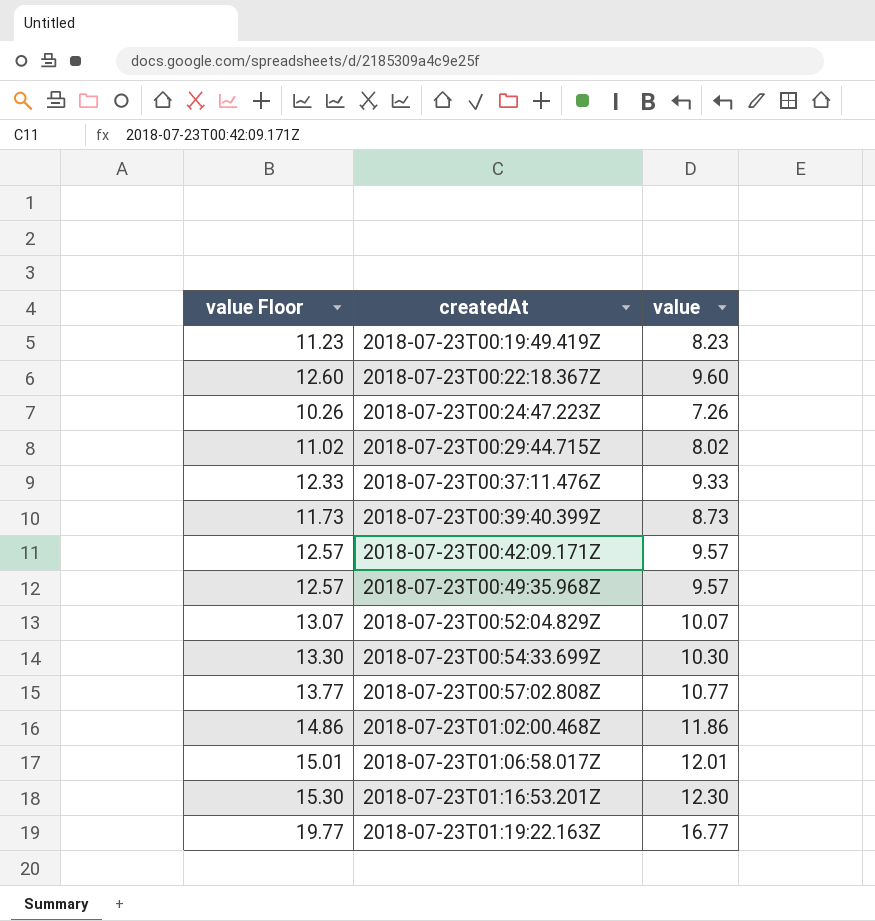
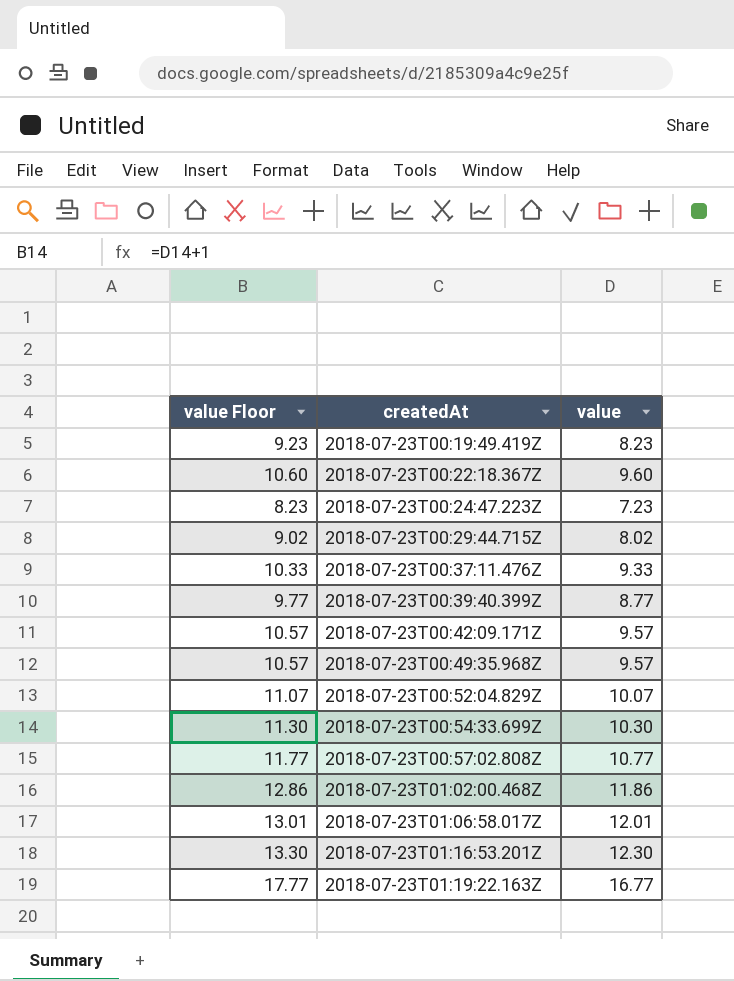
column value Floor | formula: [value] + 3 -> [value] + 1
2018-07-23T00:24:47.223Z | value: 7.26 -> 7.23
2018-07-23T00:39:40.399Z | value: 8.73 -> 8.77

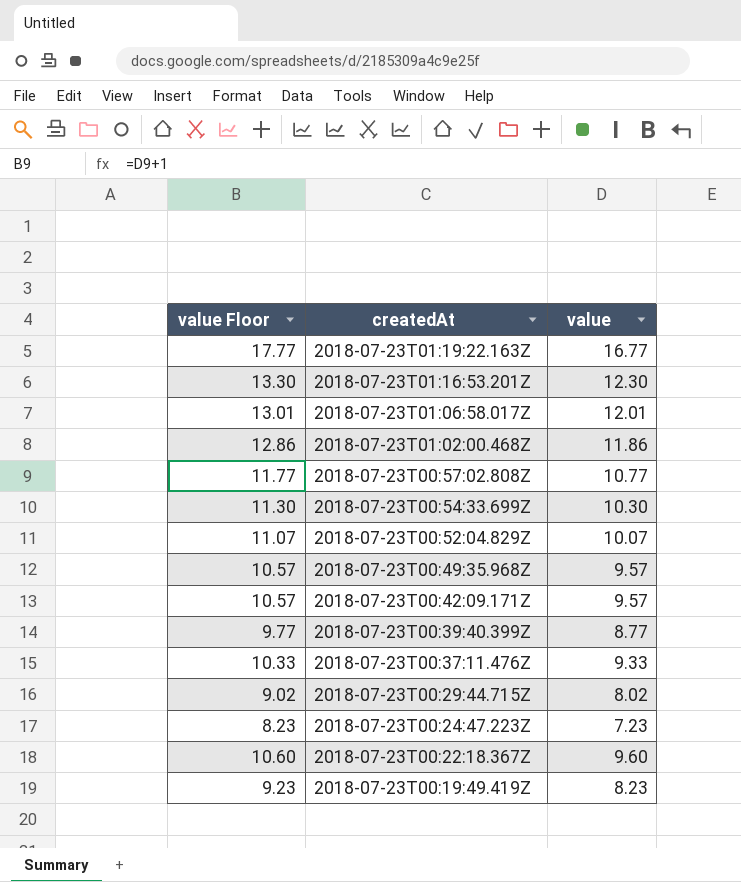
row order: createdAt ascending -> createdAt descending

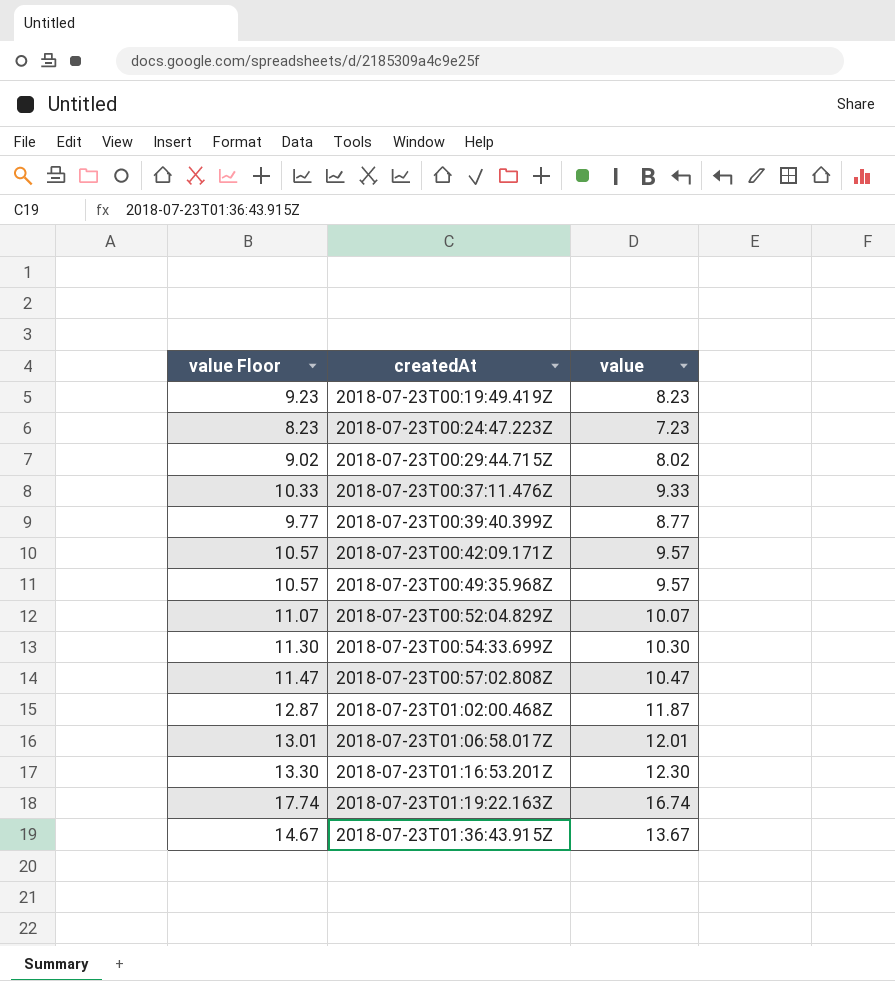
row order: createdAt descending -> createdAt ascending
row 2018-07-23T00:22:18.367Z: 10.60 | 9.60 -> none
2018-07-23T00:57:02.808Z | value Floor: 11.77 -> 11.47
2018-07-23T00:57:02.808Z | value: 10.77 -> 10.47
2018-07-23T01:02:00.468Z | value Floor: 12.86 -> 12.87
2018-07-23T01:02:00.468Z | value: 11.86 -> 11.87
2018-07-23T01:19:22.163Z | value Floor: 17.77 -> 17.74
2018-07-23T01:19:22.163Z | value: 16.77 -> 16.74
row 2018-07-23T01:36:43.915Z: none -> 14.67 | 13.67

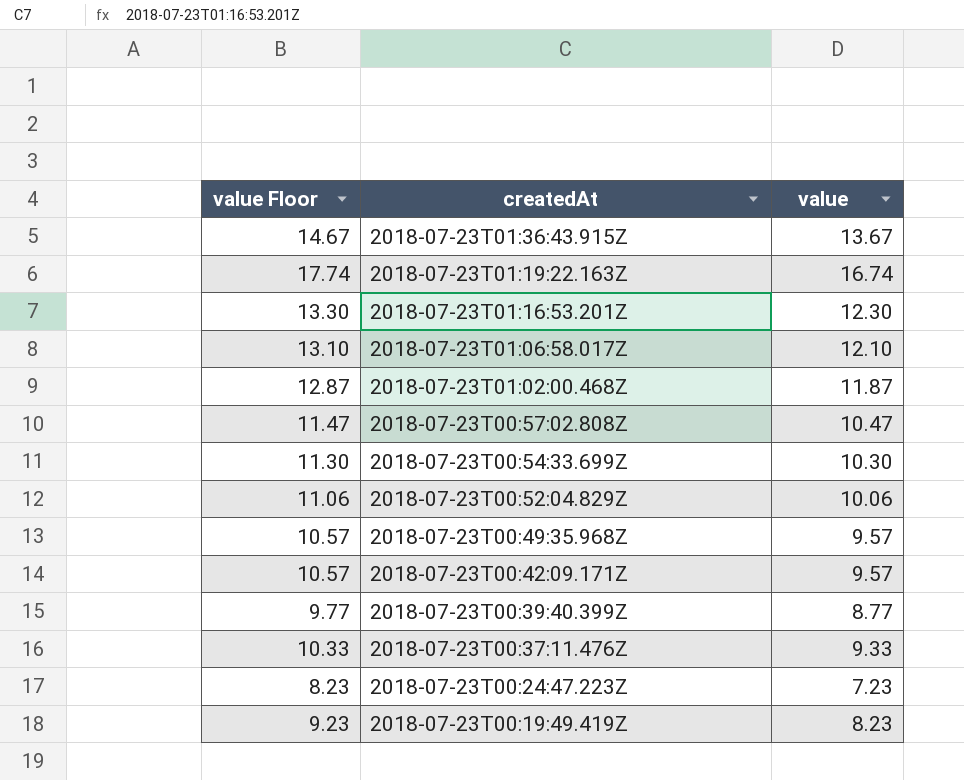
row order: createdAt ascending -> createdAt descending
row 2018-07-23T00:29:44.715Z: 9.02 | 8.02 -> none
2018-07-23T01:06:58.017Z | value Floor: 13.01 -> 13.10
2018-07-23T01:06:58.017Z | value: 12.01 -> 12.10
2018-07-23T00:52:04.829Z | value Floor: 11.07 -> 11.06
2018-07-23T00:52:04.829Z | value: 10.07 -> 10.06

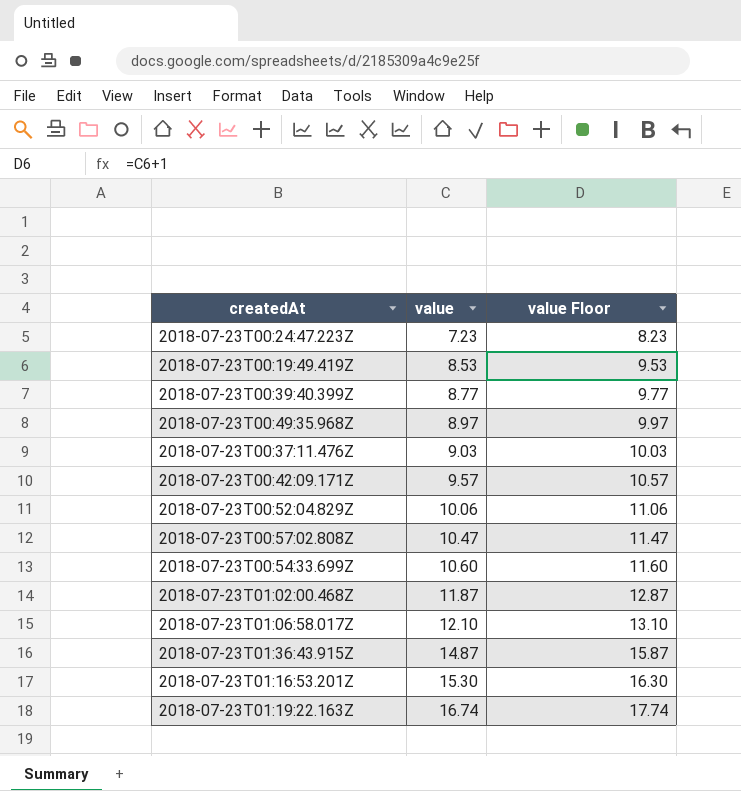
row order: createdAt descending -> value ascending
column value Floor | position: 1 -> 3
2018-07-23T00:19:49.419Z | value: 8.23 -> 8.53
2018-07-23T00:19:49.419Z | value Floor: 9.23 -> 9.53
2018-07-23T00:49:35.968Z | value: 9.57 -> 8.97
2018-07-23T00:49:35.968Z | value Floor: 10.57 -> 9.97
2018-07-23T00:37:11.476Z | value: 9.33 -> 9.03
2018-07-23T00:37:11.476Z | value Floor: 10.33 -> 10.03
2018-07-23T00:54:33.699Z | value: 10.30 -> 10.60
2018-07-23T00:54:33.699Z | value Floor: 11.30 -> 11.60
2018-07-23T01:36:43.915Z | value: 13.67 -> 14.87
2018-07-23T01:36:43.915Z | value Floor: 14.67 -> 15.87
2018-07-23T01:16:53.201Z | value: 12.30 -> 15.30
2018-07-23T01:16:53.201Z | value Floor: 13.30 -> 16.30

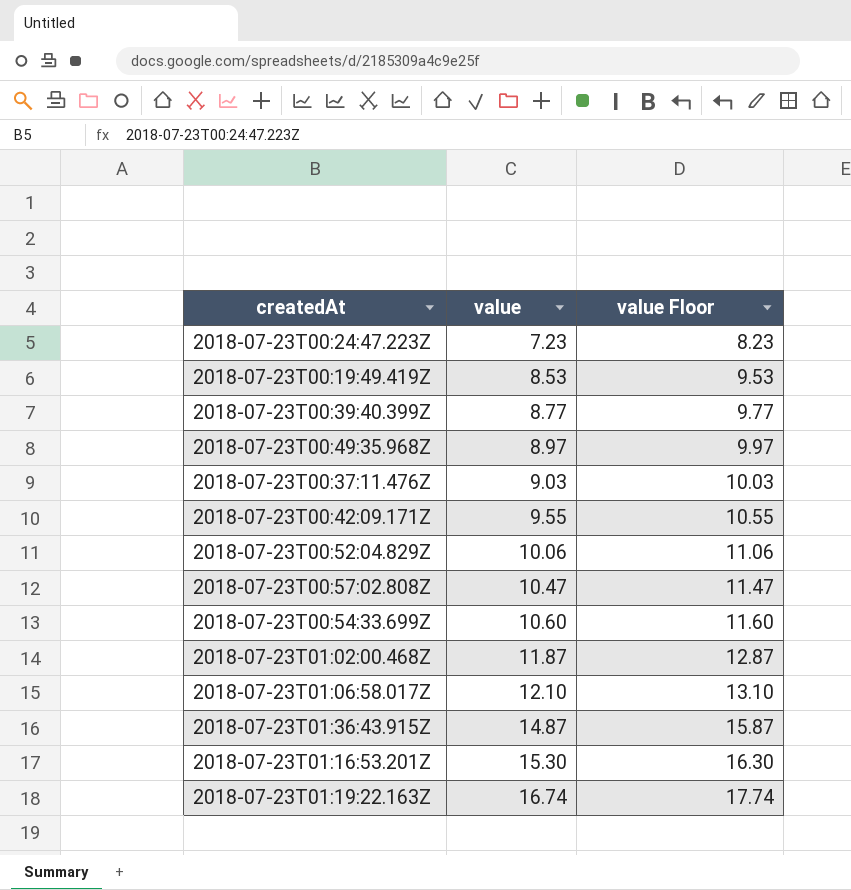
2018-07-23T00:42:09.171Z | value: 9.57 -> 9.55
2018-07-23T00:42:09.171Z | value Floor: 10.57 -> 10.55

